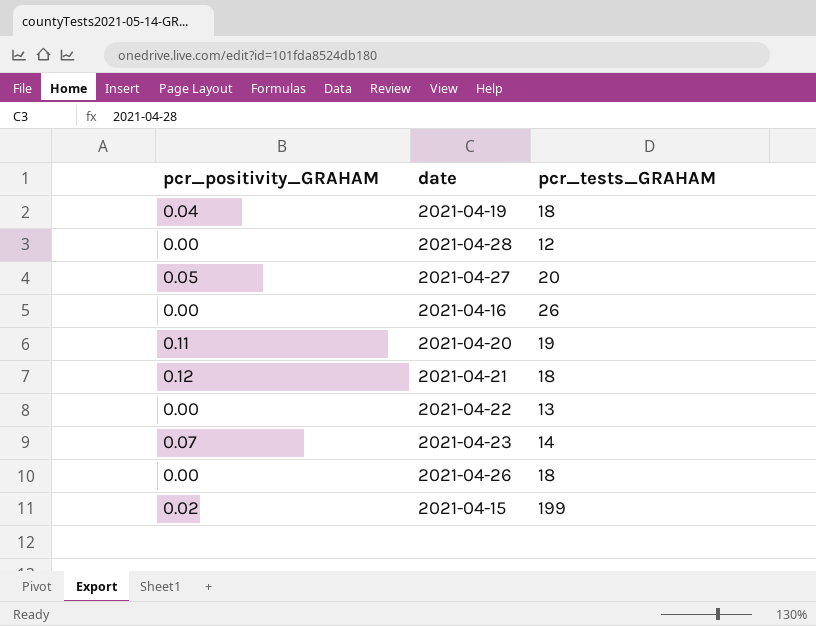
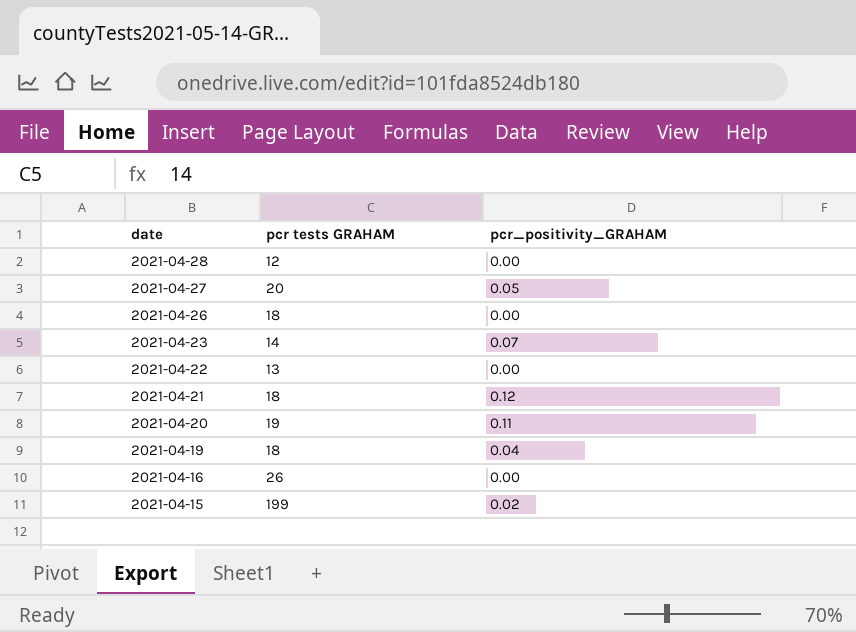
row order: none -> date descending
column name: pcr_tests_GRAHAM -> pcr tests GRAHAM
column pcr_positivity_GRAHAM | position: 1 -> 3

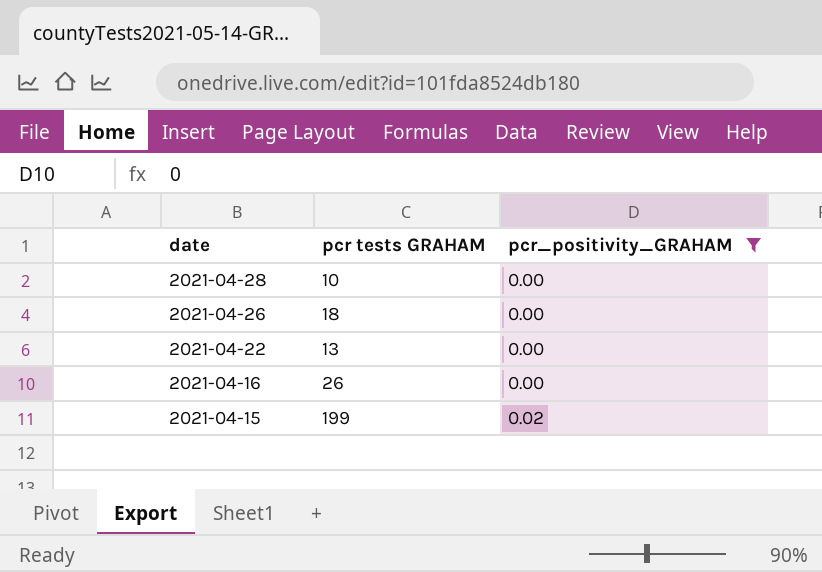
filter: none -> pcr_positivity_GRAHAM <= 0.02
2021-04-28 | pcr tests GRAHAM: 12 -> 10

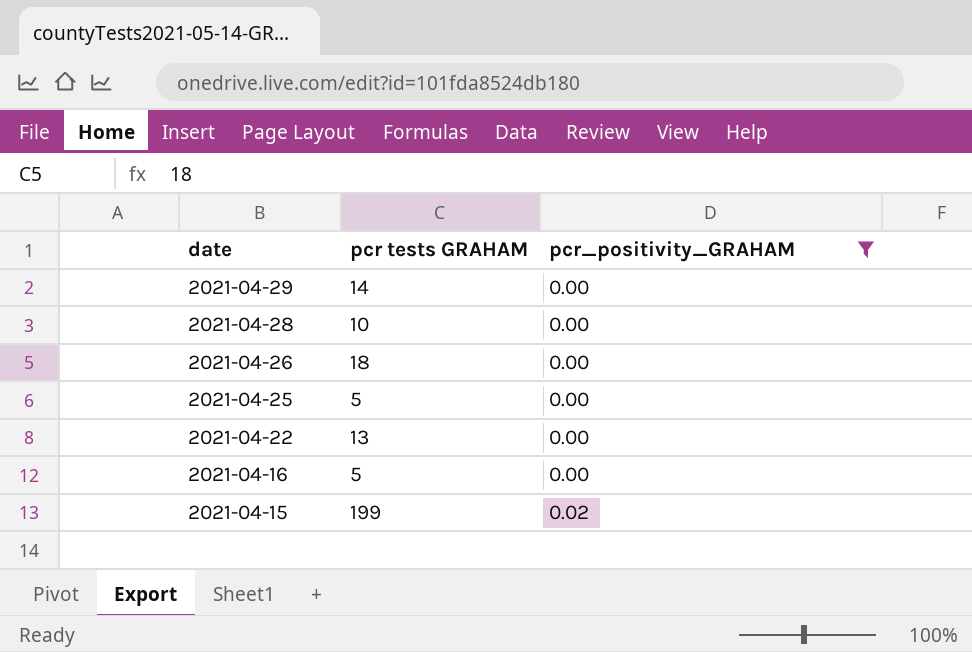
row 2021-04-29: none -> 14 | 0.00
row 2021-04-25: none -> 5 | 0.00
2021-04-16 | pcr tests GRAHAM: 26 -> 5

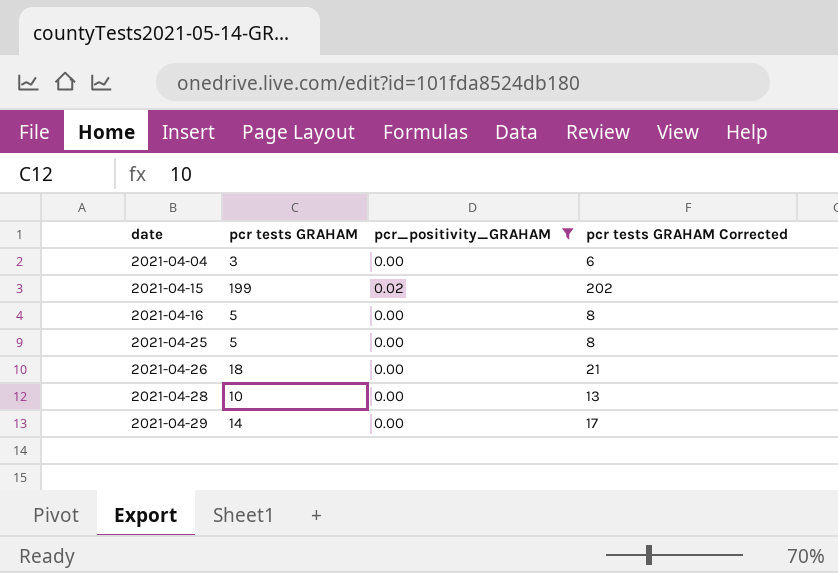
row order: date descending -> date ascending
column pcr tests GRAHAM Corrected | formula: none -> [pcr tests GRAHAM] + 3
row 2021-04-22: 13 | 0.00 -> none
row 2021-04-04: none -> 3 | 0.00 | 6

